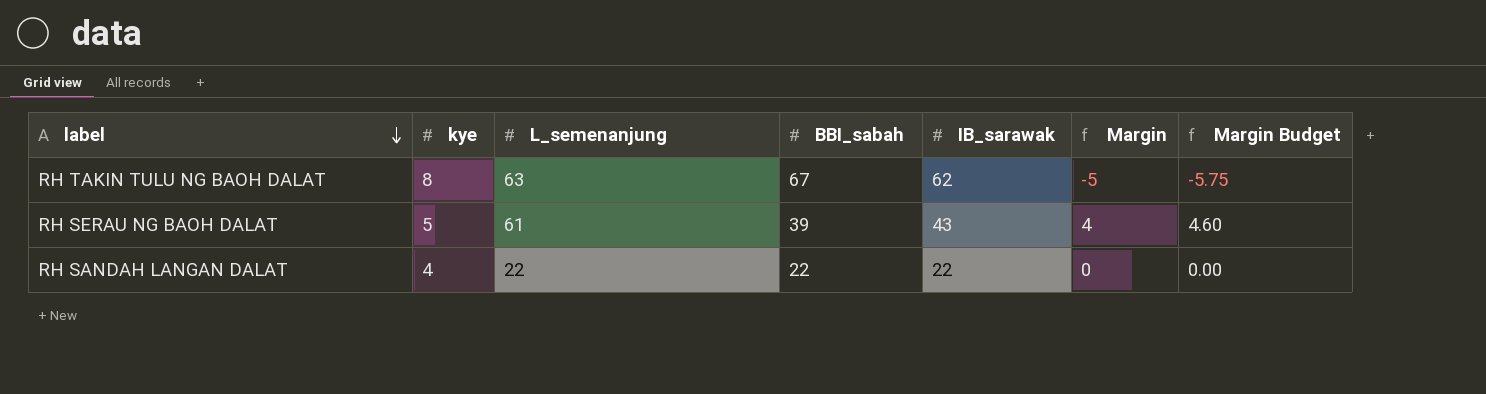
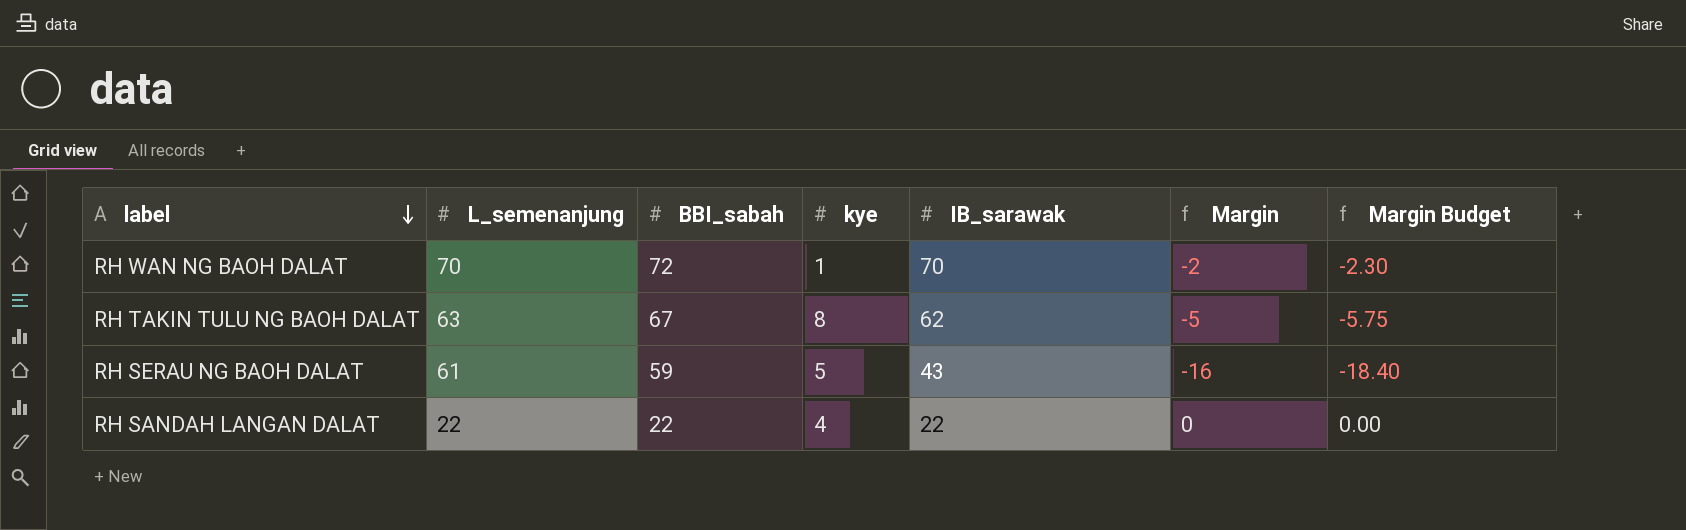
column kye | position: 2 -> 4
row RH WAN NG BAOH DALAT: none -> 70 | 72 | 1 | 70 | -2 | -2.30
RH SERAU NG BAOH DALAT | BBI_sabah: 39 -> 59
RH SERAU NG BAOH DALAT | Margin: 4 -> -16
RH SERAU NG BAOH DALAT | Margin Budget: 4.60 -> -18.40

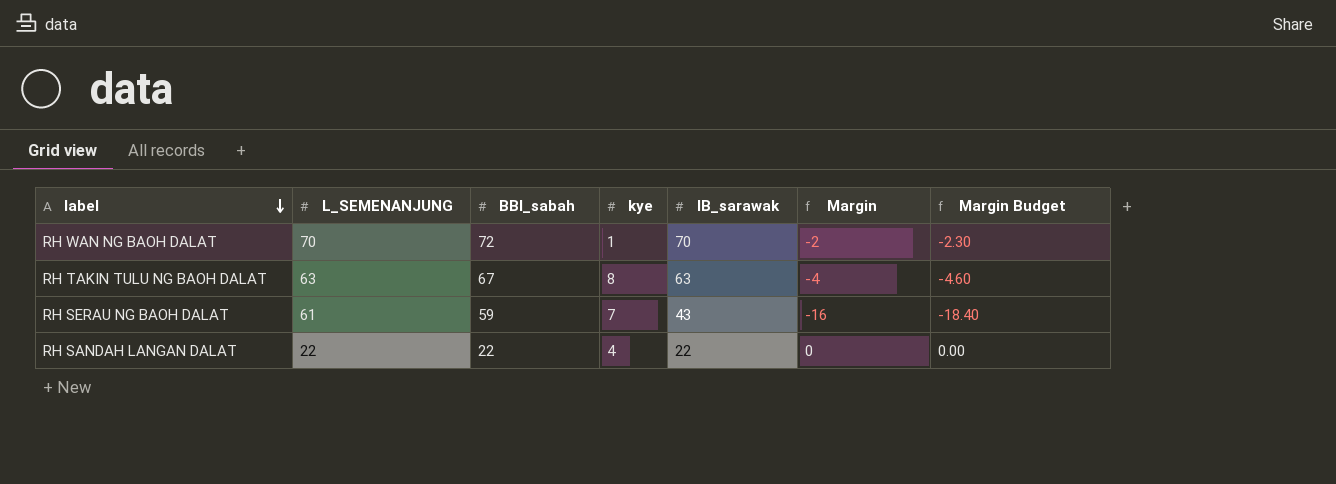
column name: L_semenanjung -> L_SEMENANJUNG
RH TAKIN TULU NG BAOH DALAT | IB_sarawak: 62 -> 63
RH TAKIN TULU NG BAOH DALAT | Margin: -5 -> -4
RH TAKIN TULU NG BAOH DALAT | Margin Budget: -5.75 -> -4.60
RH SERAU NG BAOH DALAT | kye: 5 -> 7

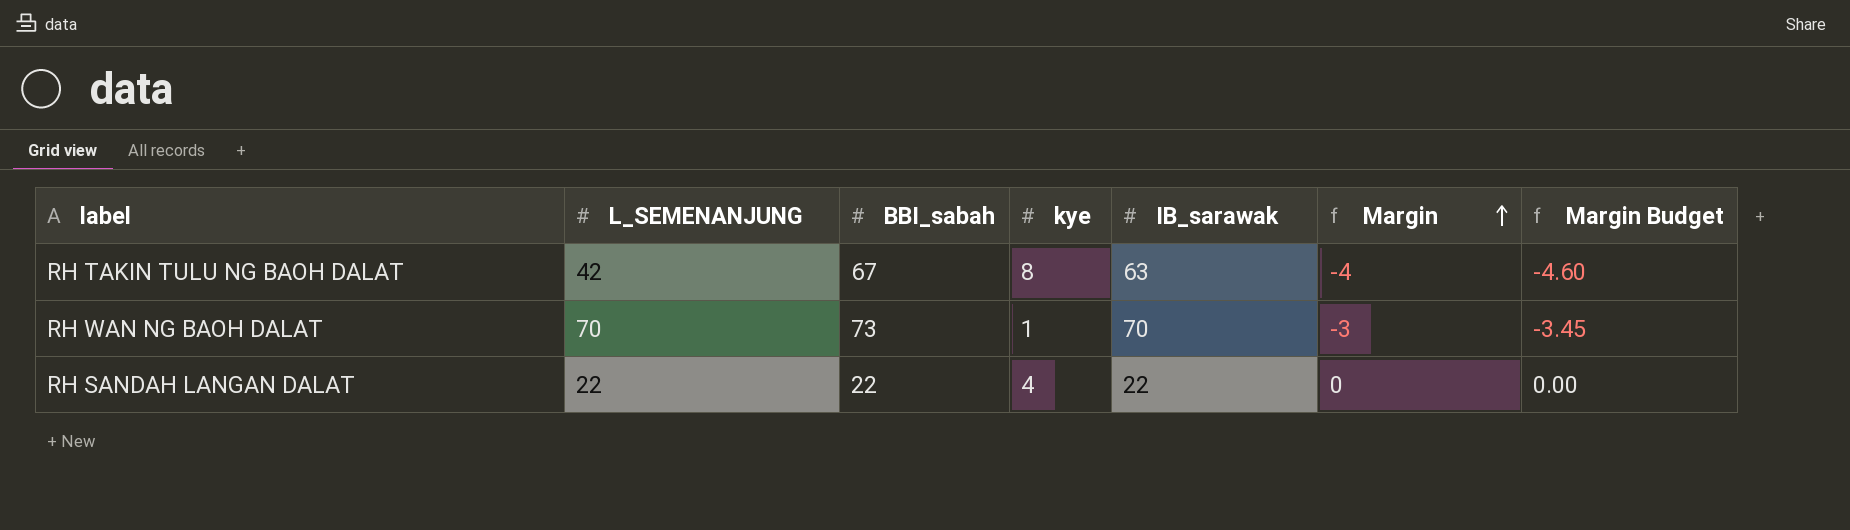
row order: label descending -> Margin ascending
row RH SERAU NG BAOH DALAT: 61 | 59 | 7 | 43 | -16 | -18.40 -> none
RH TAKIN TULU NG BAOH DALAT | L_SEMENANJUNG: 63 -> 42
RH WAN NG BAOH DALAT | BBI_sabah: 72 -> 73
RH WAN NG BAOH DALAT | Margin: -2 -> -3
RH WAN NG BAOH DALAT | Margin Budget: -2.30 -> -3.45

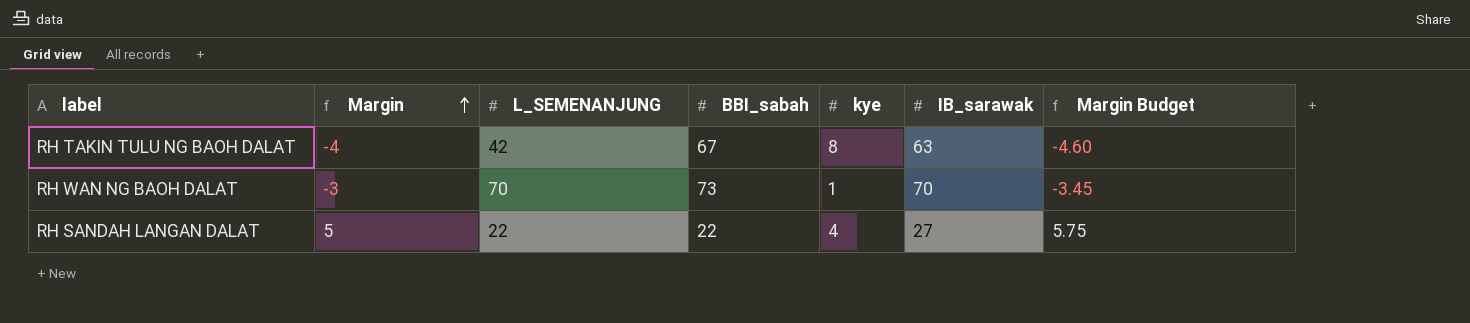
column Margin | position: 6 -> 2
RH SANDAH LANGAN DALAT | Margin: 0 -> 5
RH SANDAH LANGAN DALAT | IB_sarawak: 22 -> 27
RH SANDAH LANGAN DALAT | Margin Budget: 0.00 -> 5.75

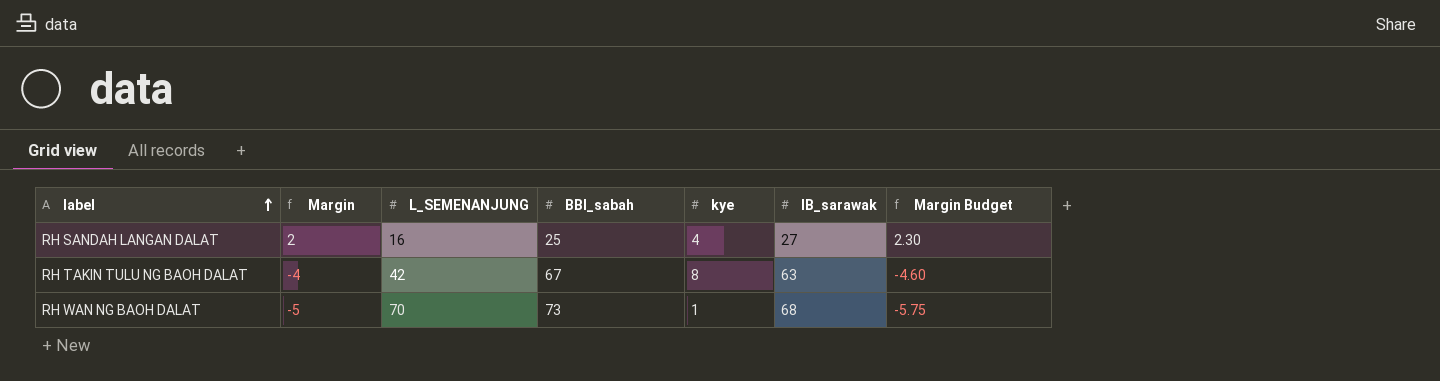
row order: Margin ascending -> label ascending
RH SANDAH LANGAN DALAT | Margin: 5 -> 2
RH SANDAH LANGAN DALAT | L_SEMENANJUNG: 22 -> 16
RH SANDAH LANGAN DALAT | BBI_sabah: 22 -> 25
RH SANDAH LANGAN DALAT | Margin Budget: 5.75 -> 2.30
RH WAN NG BAOH DALAT | Margin: -3 -> -5
RH WAN NG BAOH DALAT | IB_sarawak: 70 -> 68
RH WAN NG BAOH DALAT | Margin Budget: -3.45 -> -5.75

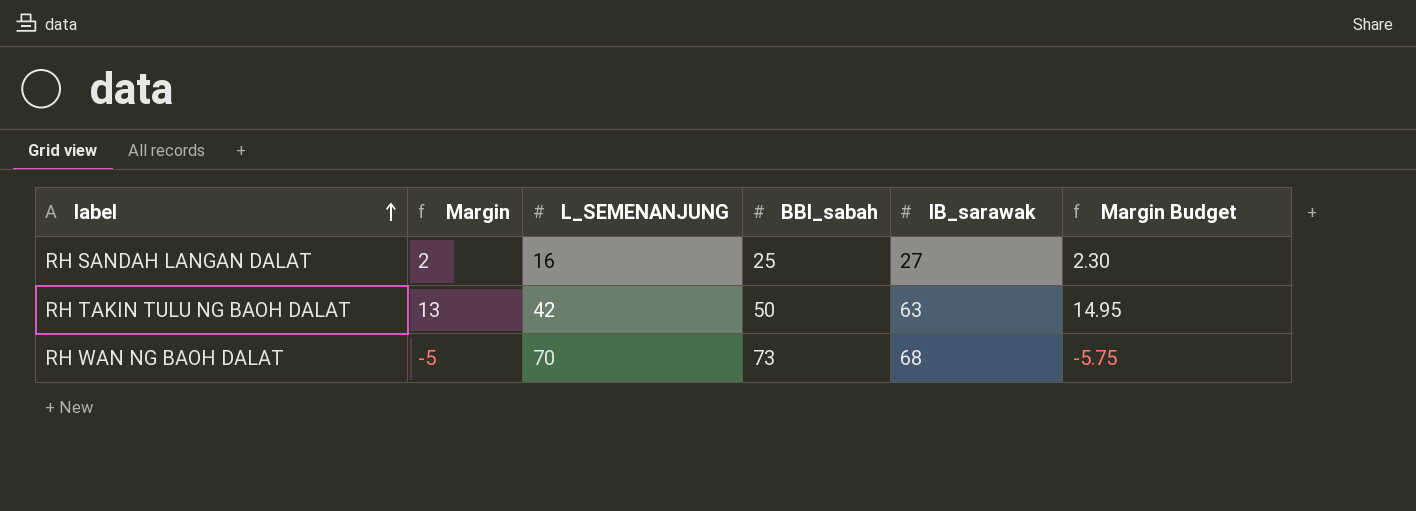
column kye | position: 5 -> none
RH TAKIN TULU NG BAOH DALAT | Margin: -4 -> 13
RH TAKIN TULU NG BAOH DALAT | BBI_sabah: 67 -> 50
RH TAKIN TULU NG BAOH DALAT | Margin Budget: -4.60 -> 14.95

